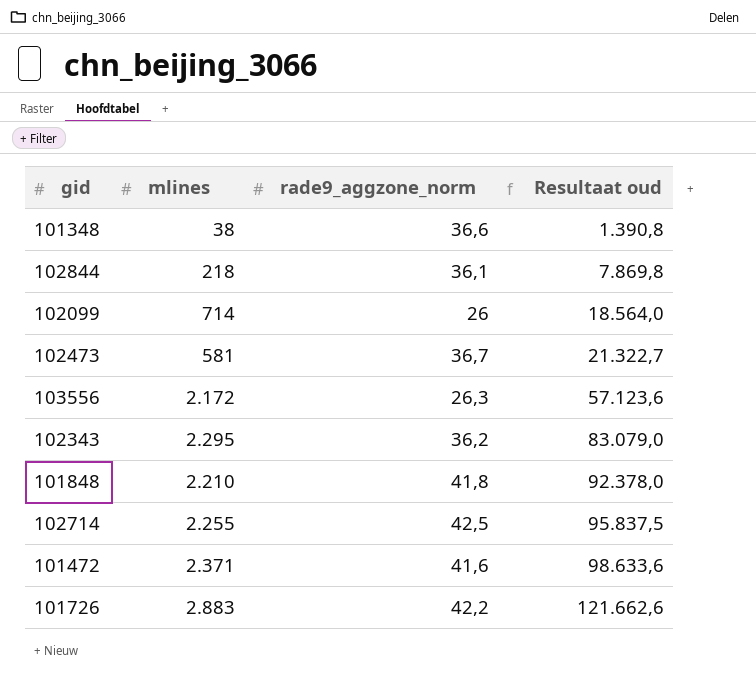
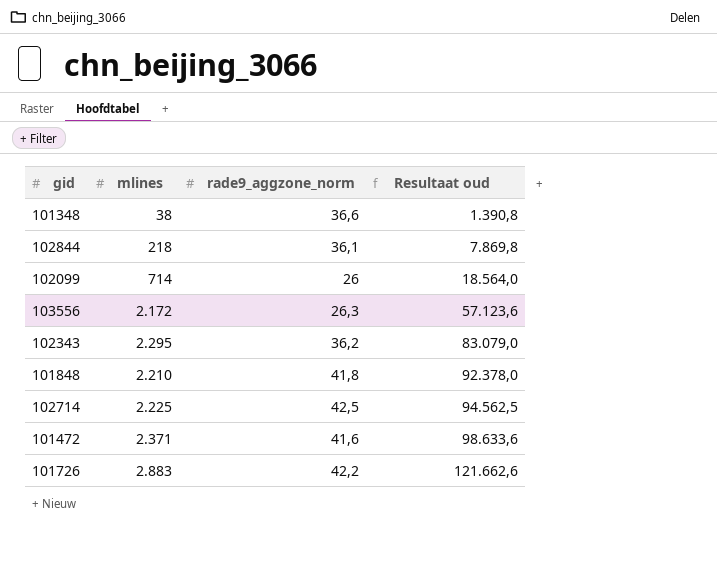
row 102473: 581 | 36,7 | 21.322,7 -> none
102714 | mlines: 2.255 -> 2.225
102714 | Resultaat oud: 95.837,5 -> 94.562,5

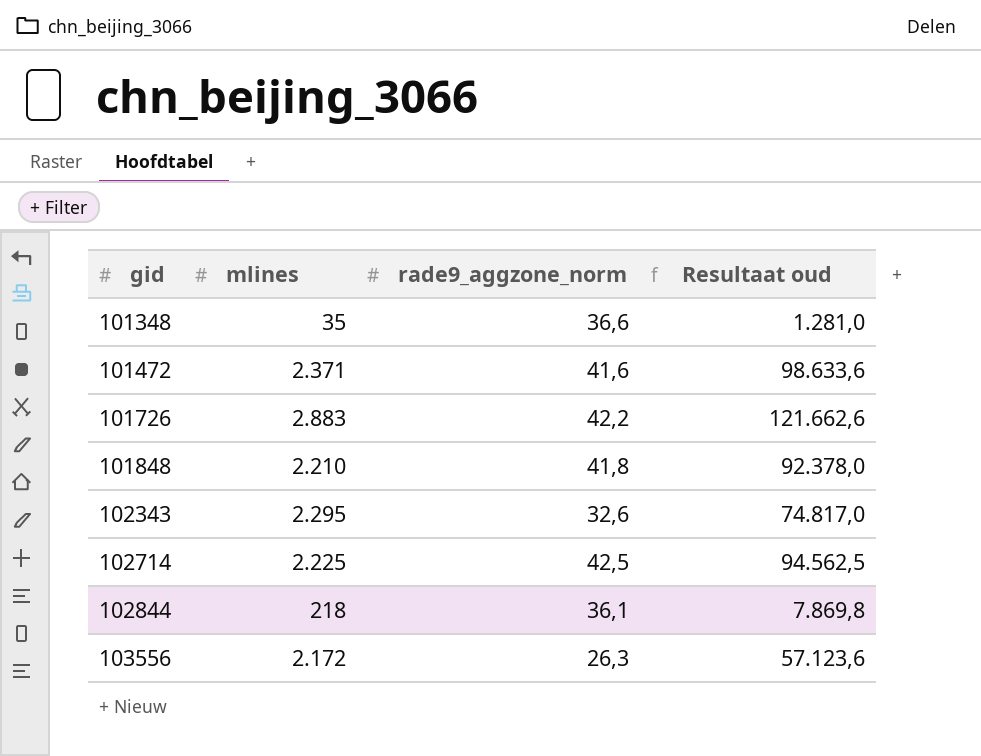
row order: Resultaat oud ascending -> gid ascending
row 102099: 714 | 26 | 18.564,0 -> none
101348 | mlines: 38 -> 35
101348 | Resultaat oud: 1.390,8 -> 1.281,0
102343 | rade9_aggzone_norm: 36,2 -> 32,6
102343 | Resultaat oud: 83.079,0 -> 74.817,0

